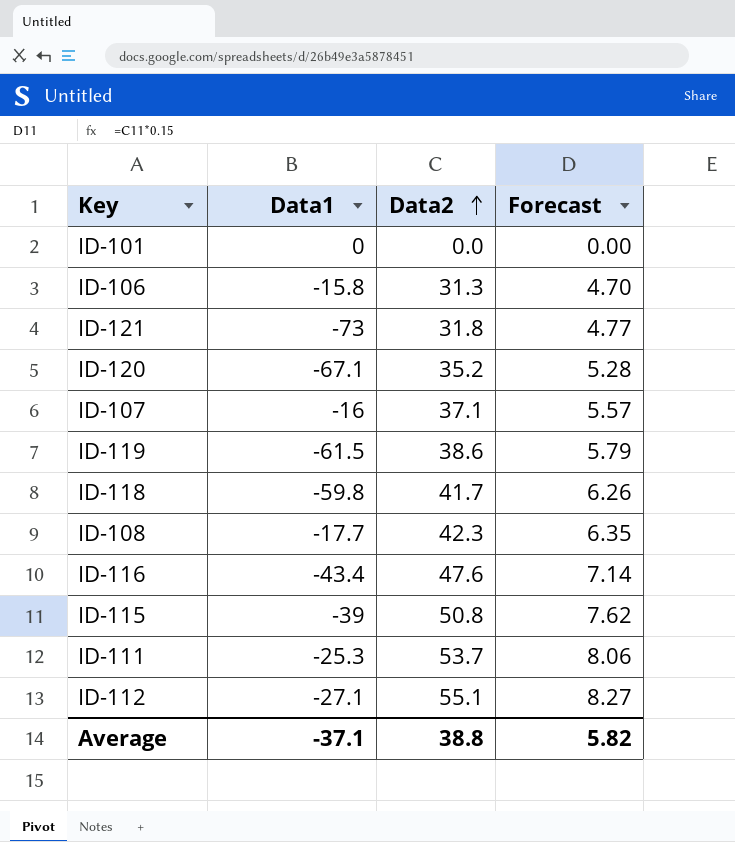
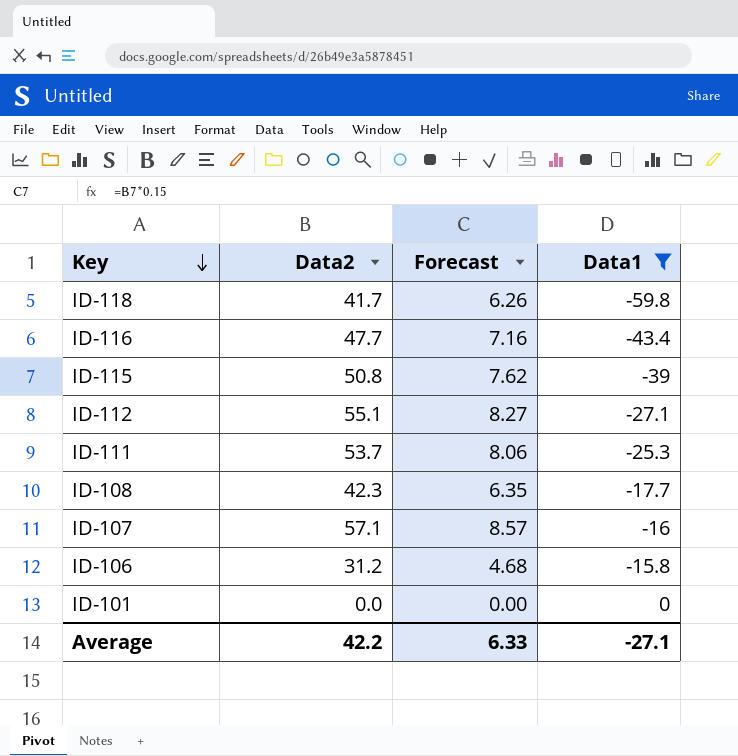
filter: none -> Data1 >= -59.8
row order: Data2 ascending -> Key descending
column Data1 | position: 2 -> 4
ID-116 | Data2: 47.6 -> 47.7
ID-116 | Forecast: 7.14 -> 7.16
ID-107 | Data2: 37.1 -> 57.1
ID-107 | Forecast: 5.57 -> 8.57
ID-106 | Data2: 31.3 -> 31.2
ID-106 | Forecast: 4.70 -> 4.68
Average | Data2: 38.8 -> 42.2
Average | Forecast: 5.82 -> 6.33
Average | Data1: -37.1 -> -27.1

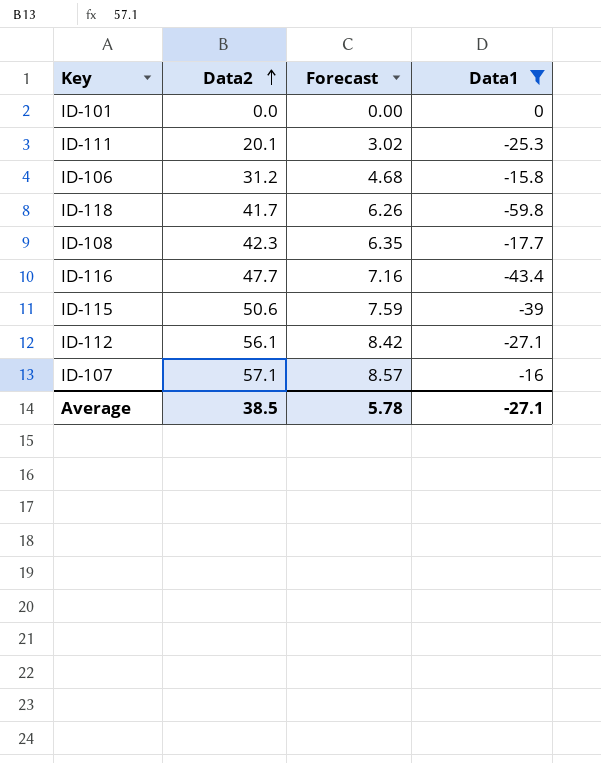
row order: Key descending -> Data2 ascending
ID-111 | Data2: 53.7 -> 20.1
ID-111 | Forecast: 8.06 -> 3.02
ID-115 | Data2: 50.8 -> 50.6
ID-115 | Forecast: 7.62 -> 7.59
ID-112 | Data2: 55.1 -> 56.1
ID-112 | Forecast: 8.27 -> 8.42
Average | Data2: 42.2 -> 38.5
Average | Forecast: 6.33 -> 5.78

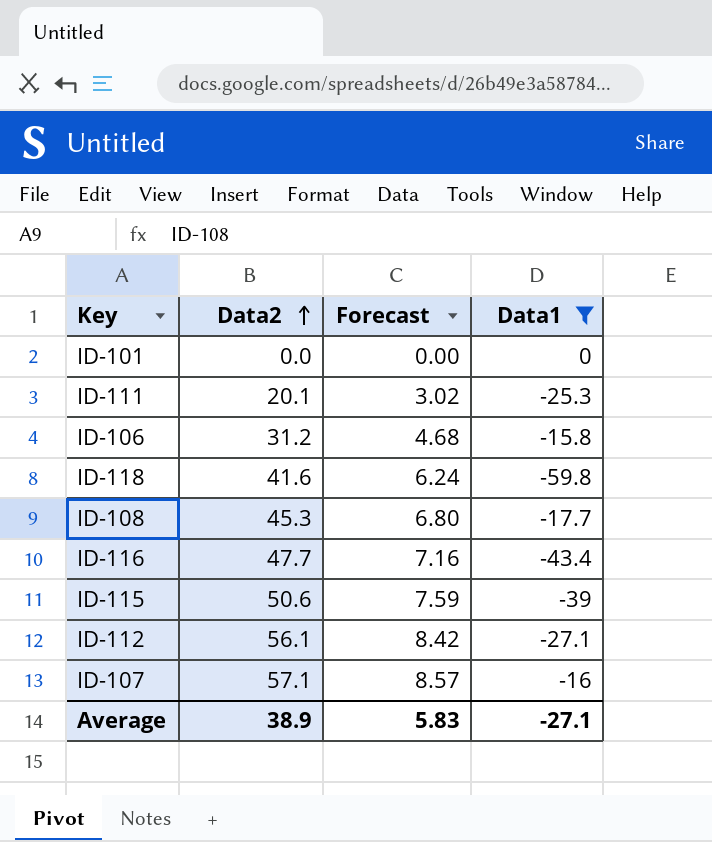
ID-118 | Data2: 41.7 -> 41.6
ID-118 | Forecast: 6.26 -> 6.24
ID-108 | Data2: 42.3 -> 45.3
ID-108 | Forecast: 6.35 -> 6.80
Average | Data2: 38.5 -> 38.9
Average | Forecast: 5.78 -> 5.83

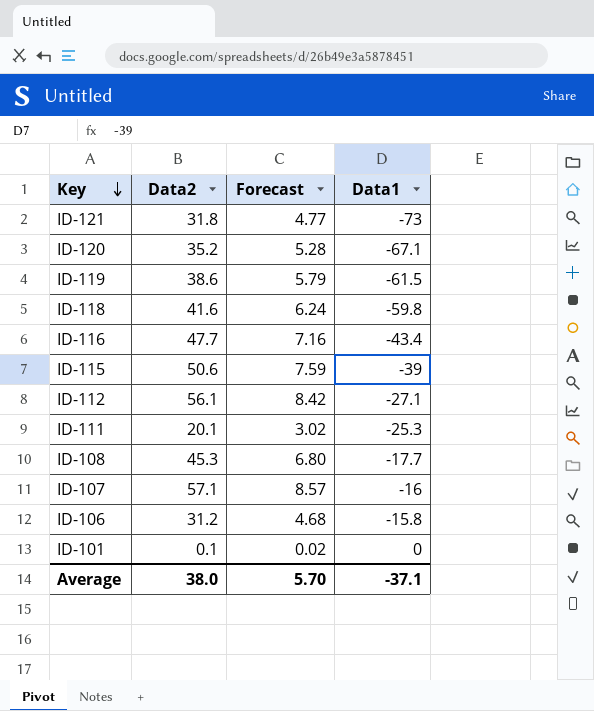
filter: Data1 >= -59.8 -> none
row order: Data2 ascending -> Key descending
ID-101 | Data2: 0.0 -> 0.1
ID-101 | Forecast: 0.00 -> 0.02
Average | Data2: 38.9 -> 38.0
Average | Forecast: 5.83 -> 5.70
Average | Data1: -27.1 -> -37.1

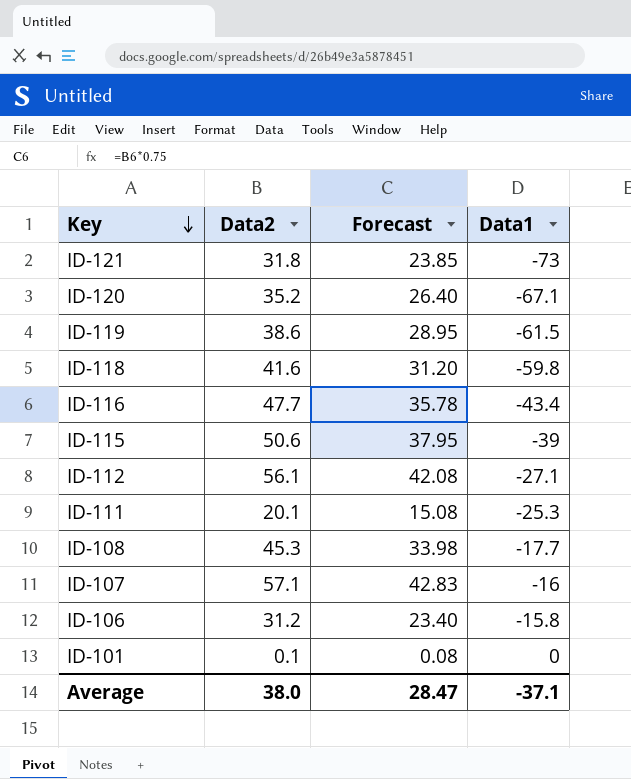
column Forecast | formula: [Data2] * 0.15 -> [Data2] * 0.75
Average | Forecast: 5.70 -> 28.47

